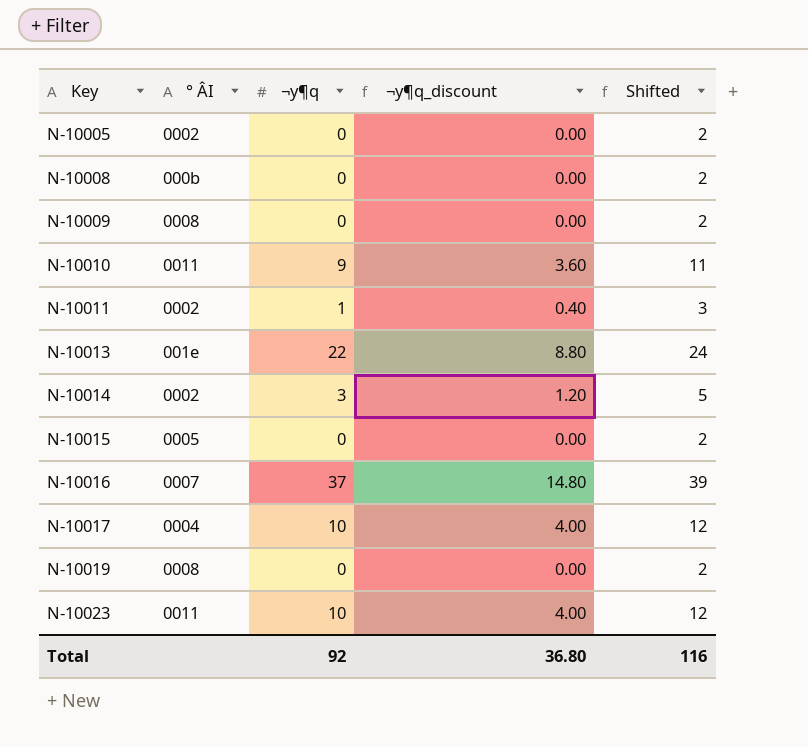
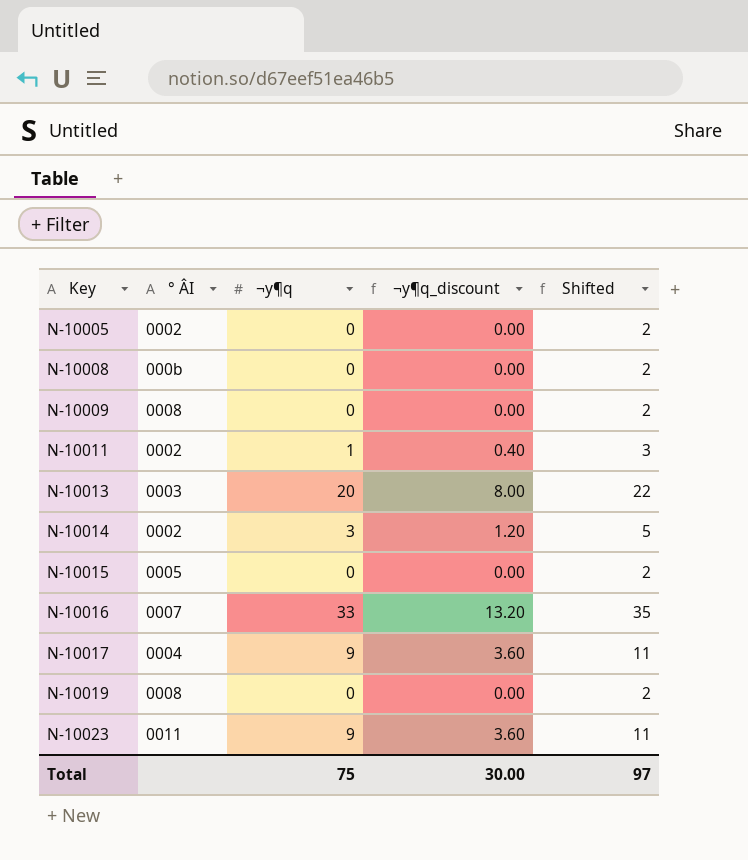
row N-10010: 0011 | 9 | 3.60 | 11 -> none
N-10013 | ° ÂI: 001e -> 0003
N-10013 | ¬y¶q: 22 -> 20
N-10013 | ¬y¶q_discount: 8.80 -> 8.00
N-10013 | Shifted: 24 -> 22
N-10016 | ¬y¶q: 37 -> 33
N-10016 | ¬y¶q_discount: 14.80 -> 13.20
N-10016 | Shifted: 39 -> 35
N-10017 | ¬y¶q: 10 -> 9
N-10017 | ¬y¶q_discount: 4.00 -> 3.60
N-10017 | Shifted: 12 -> 11
N-10023 | ¬y¶q: 10 -> 9
N-10023 | ¬y¶q_discount: 4.00 -> 3.60
N-10023 | Shifted: 12 -> 11
Total | ¬y¶q: 92 -> 75
Total | ¬y¶q_discount: 36.80 -> 30.00
Total | Shifted: 116 -> 97

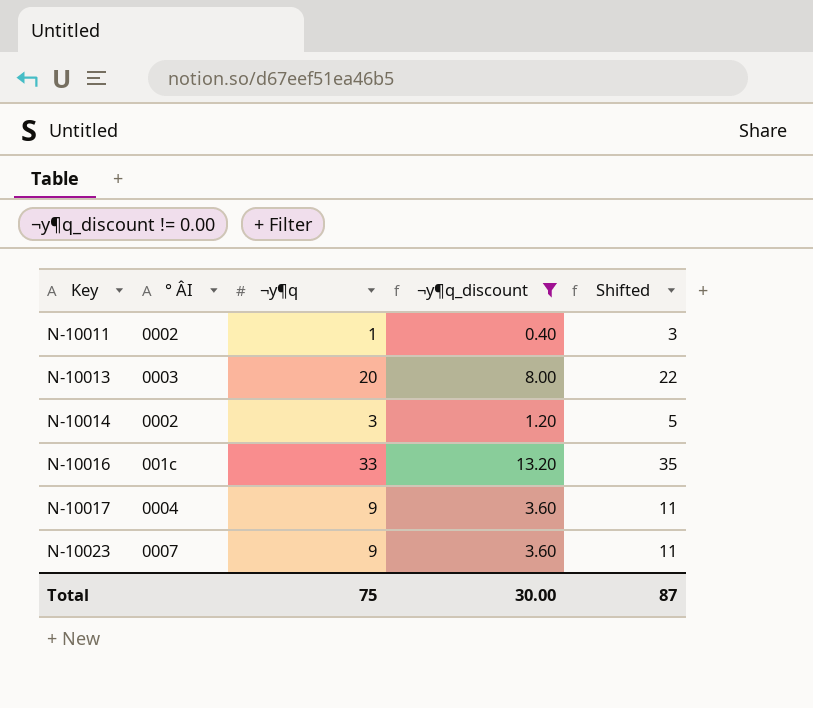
filter: none -> ¬y¶q_discount != 0.00
N-10016 | ° ÂI: 0007 -> 001c
N-10023 | ° ÂI: 0011 -> 0007
Total | Shifted: 97 -> 87

